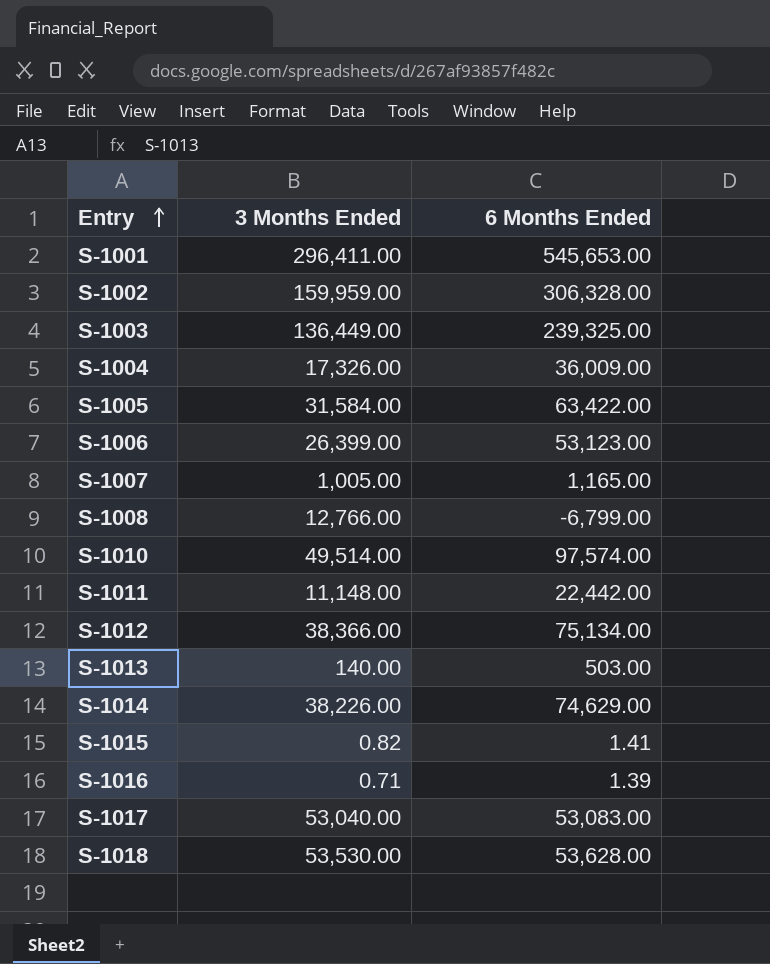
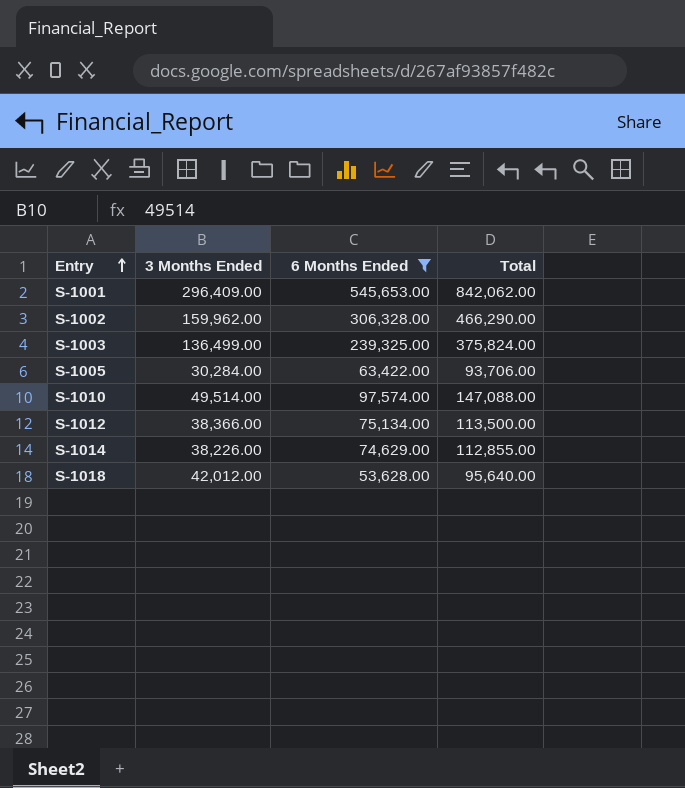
filter: none -> 6 Months Ended >= 53,628.00
column Total | formula: none -> [3 Months Ended] + [6 Months Ended]
S-1001 | 3 Months Ended: 296,411.00 -> 296,409.00
S-1002 | 3 Months Ended: 159,959.00 -> 159,962.00
S-1003 | 3 Months Ended: 136,449.00 -> 136,499.00
S-1005 | 3 Months Ended: 31,584.00 -> 30,284.00
S-1018 | 3 Months Ended: 53,530.00 -> 42,012.00

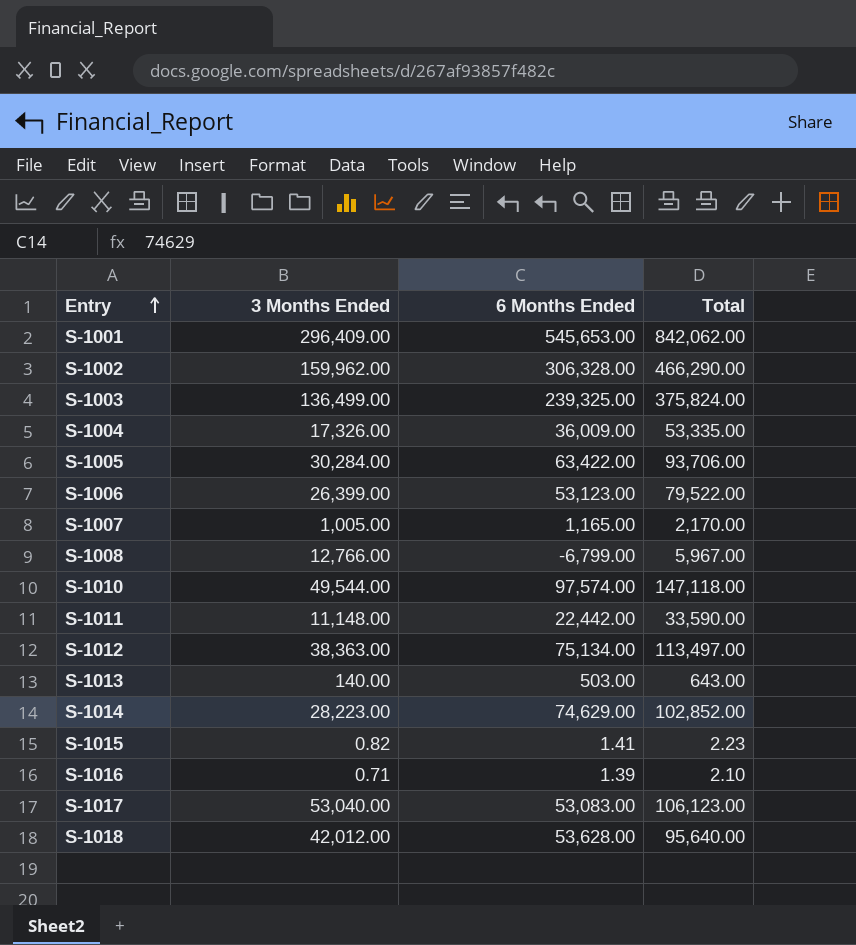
filter: 6 Months Ended >= 53,628.00 -> none
S-1010 | 3 Months Ended: 49,514.00 -> 49,544.00
S-1010 | Total: 147,088.00 -> 147,118.00
S-1012 | 3 Months Ended: 38,366.00 -> 38,363.00
S-1012 | Total: 113,500.00 -> 113,497.00
S-1014 | 3 Months Ended: 38,226.00 -> 28,223.00
S-1014 | Total: 112,855.00 -> 102,852.00

